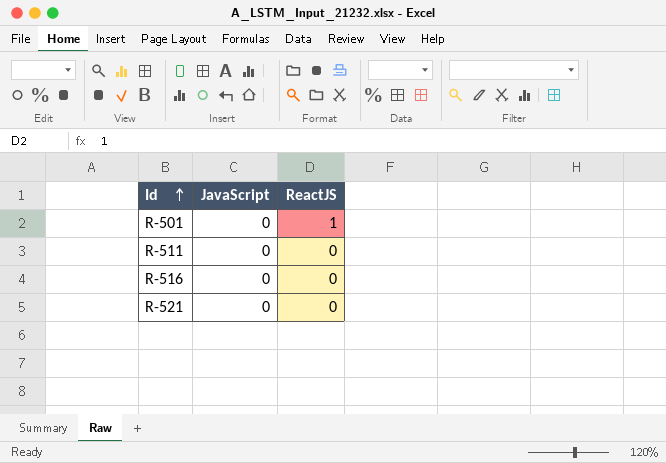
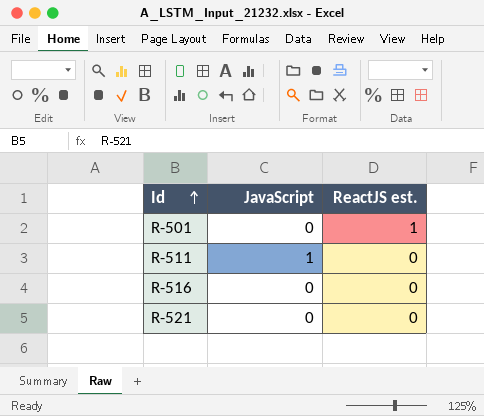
column name: ReactJS -> ReactJS est.
R-511 | JavaScript: 0 -> 1

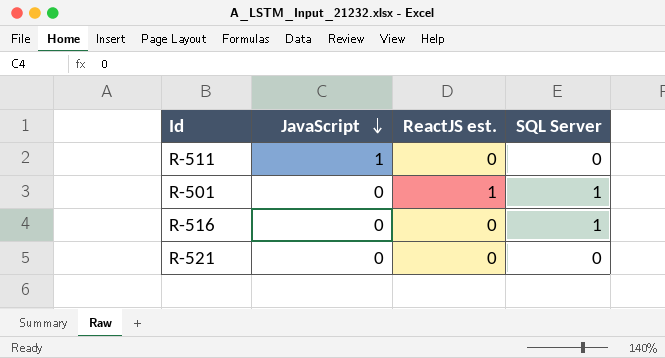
row order: Id ascending -> JavaScript descending
column SQL Server | position: none -> 4

